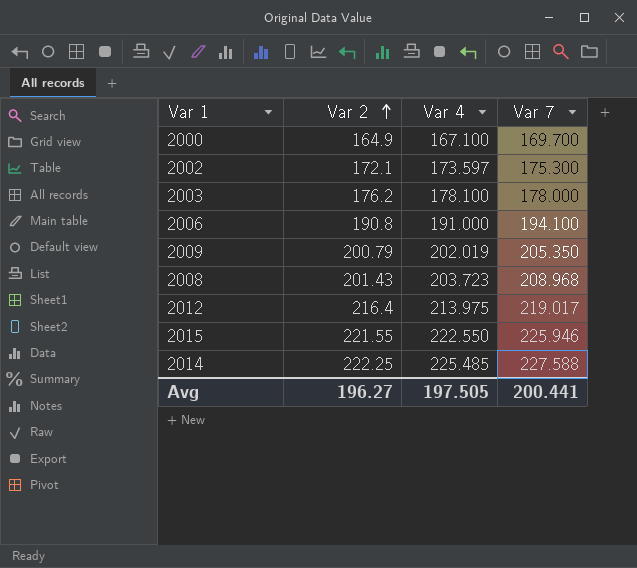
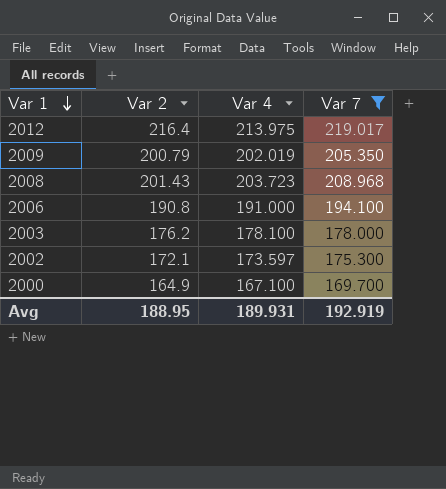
filter: none -> Var 7 <= 219.017
row order: Var 2 ascending -> Var 1 descending
Avg | Var 2: 196.27 -> 188.95
Avg | Var 4: 197.505 -> 189.931
Avg | Var 7: 200.441 -> 192.919

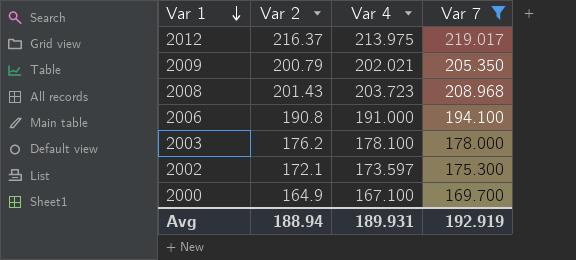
2012 | Var 2: 216.4 -> 216.37
2009 | Var 4: 202.019 -> 202.021
Avg | Var 2: 188.95 -> 188.94

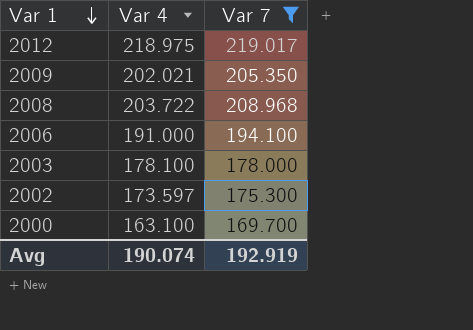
column Var 2 | position: 2 -> none
2012 | Var 4: 213.975 -> 218.975
2008 | Var 4: 203.723 -> 203.722
2000 | Var 4: 167.100 -> 163.100
Avg | Var 4: 189.931 -> 190.074

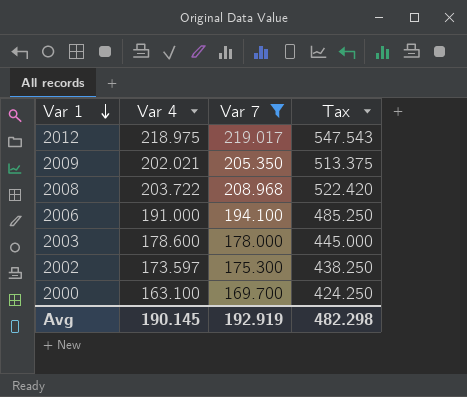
column Tax | formula: none -> [Var 7] * 2.5
2003 | Var 4: 178.100 -> 178.600
Avg | Var 4: 190.074 -> 190.145

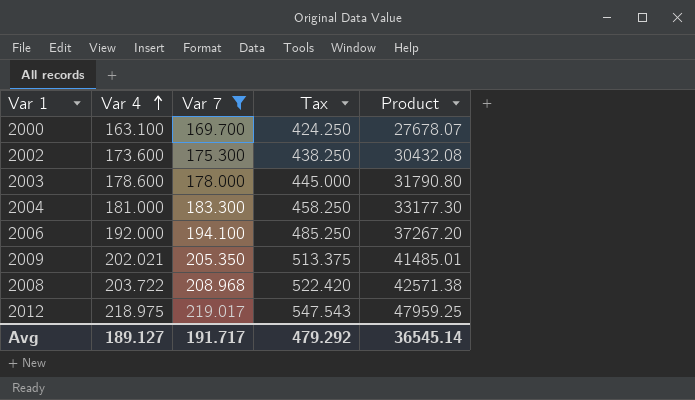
row order: Var 1 descending -> Var 4 ascending
column Product | formula: none -> [Var 4] * [Var 7]
2002 | Var 4: 173.597 -> 173.600
row 2004: none -> 181.000 | 183.300 | 458.250 | 33177.30
2006 | Var 4: 191.000 -> 192.000
Avg | Var 4: 190.145 -> 189.127
Avg | Var 7: 192.919 -> 191.717
Avg | Tax: 482.298 -> 479.292

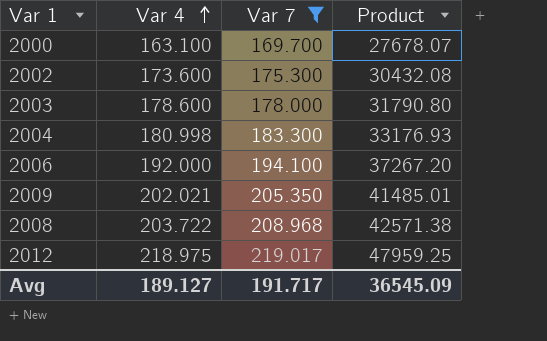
column Tax | formula: [Var 7] * 2.5 -> none
2004 | Var 4: 181.000 -> 180.998
2004 | Product: 33177.30 -> 33176.93
Avg | Product: 36545.14 -> 36545.09

